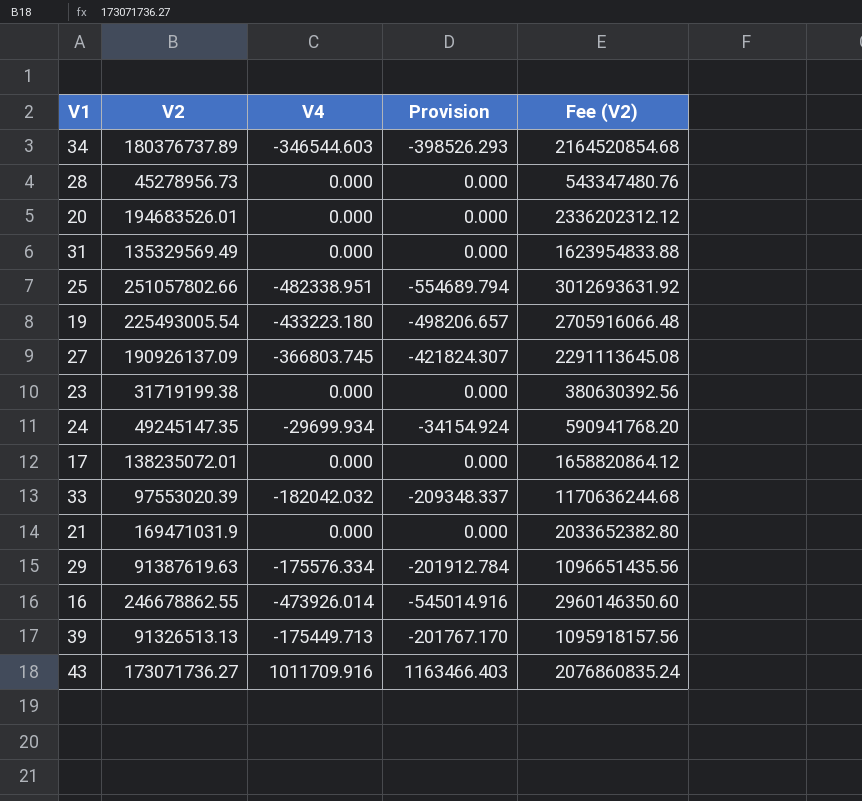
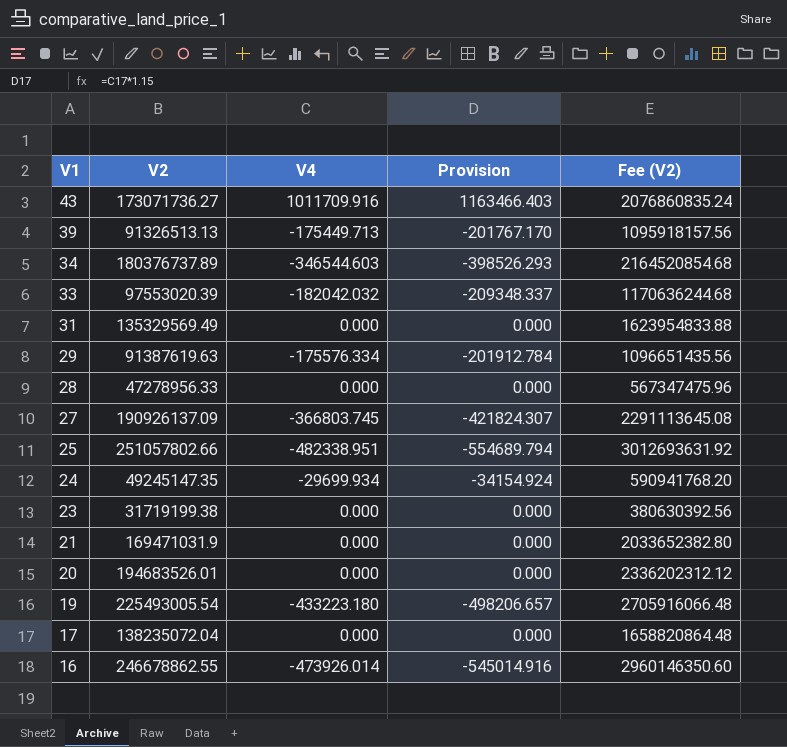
row order: none -> V1 descending
28 | V2: 45278956.73 -> 47278956.33
28 | Fee (V2): 543347480.76 -> 567347475.96
17 | V2: 138235072.01 -> 138235072.04
17 | Fee (V2): 1658820864.12 -> 1658820864.48

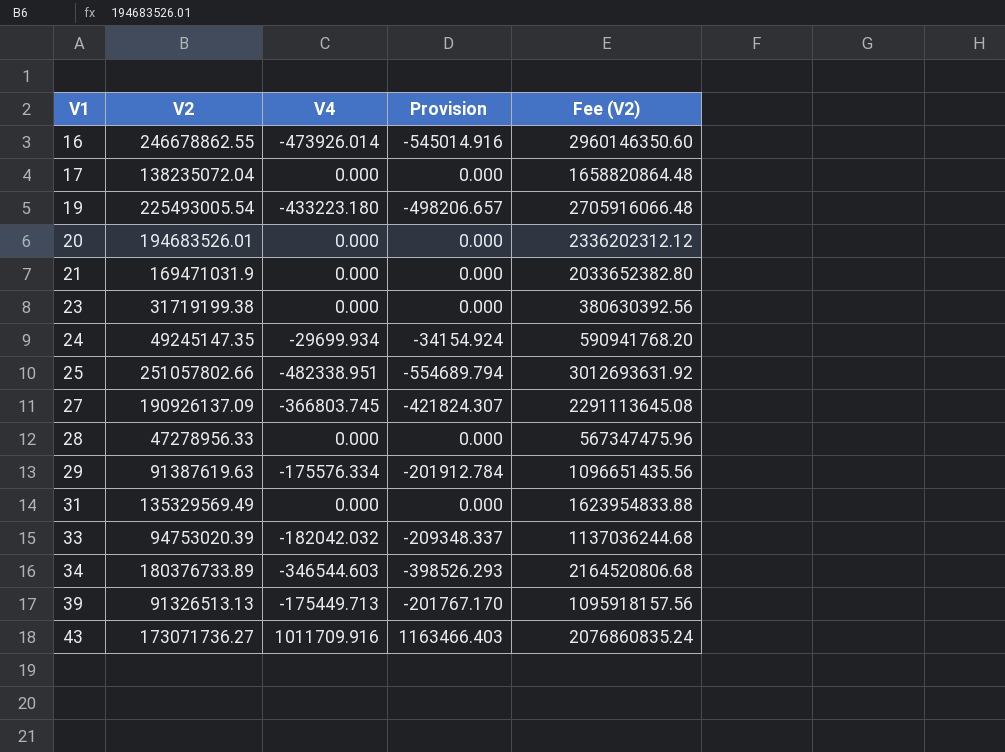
row order: V1 descending -> V1 ascending
33 | V2: 97553020.39 -> 94753020.39
33 | Fee (V2): 1170636244.68 -> 1137036244.68
34 | V2: 180376737.89 -> 180376733.89
34 | Fee (V2): 2164520854.68 -> 2164520806.68

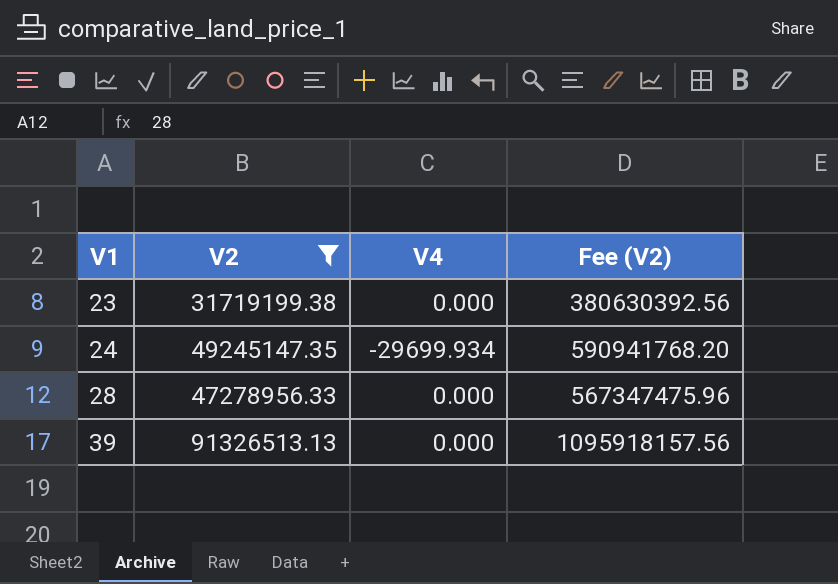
filter: none -> V2 <= 91326513.13
column Provision | formula: [V4] * 1.15 -> none
39 | V4: -175449.713 -> 0.000

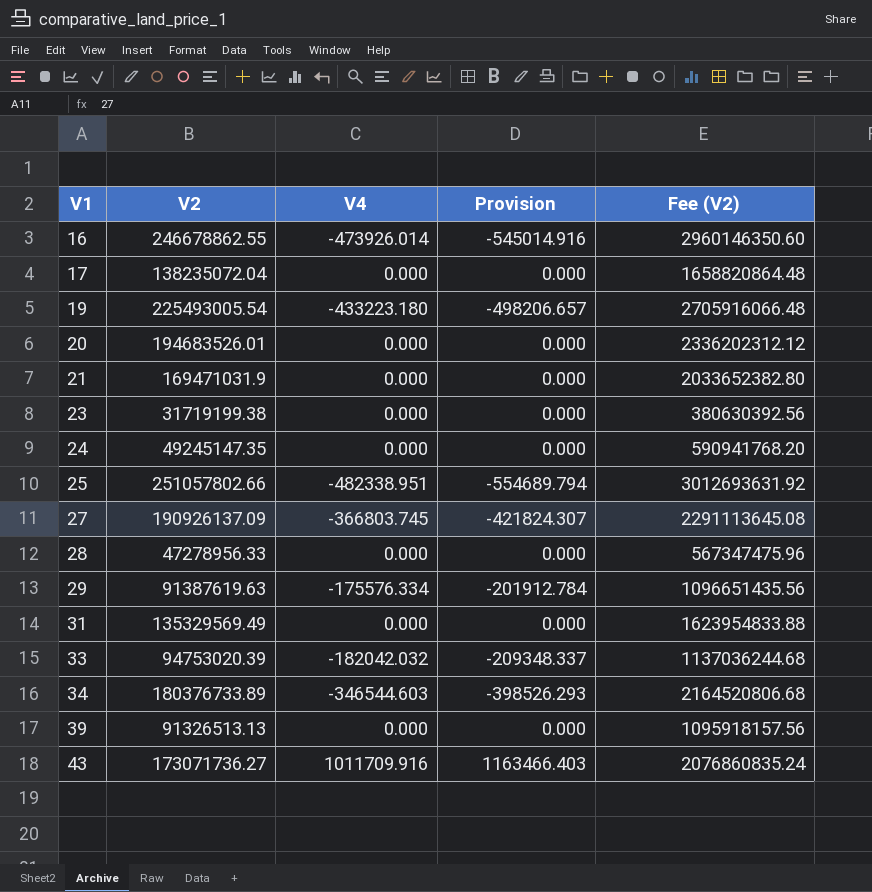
filter: V2 <= 91326513.13 -> none
column Provision | formula: none -> [V4] * 1.15
24 | V4: -29699.934 -> 0.000

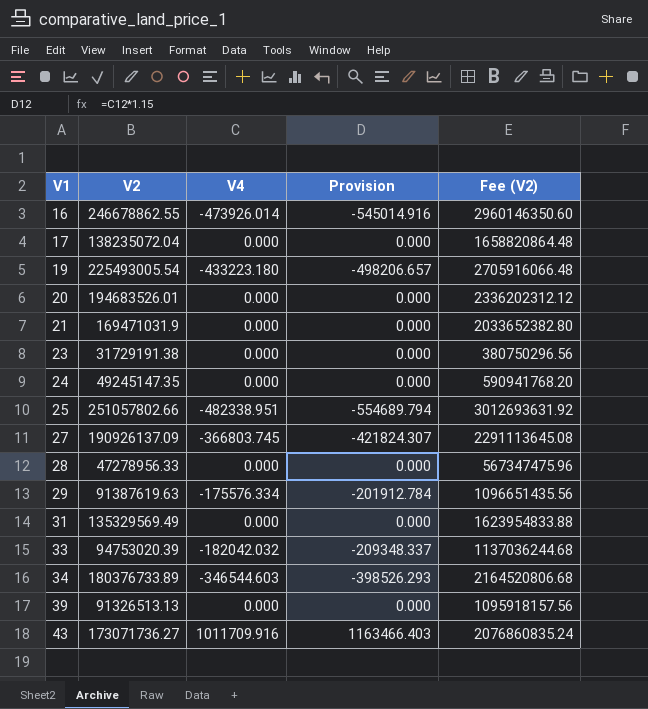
23 | V2: 31719199.38 -> 31729191.38
23 | Fee (V2): 380630392.56 -> 380750296.56

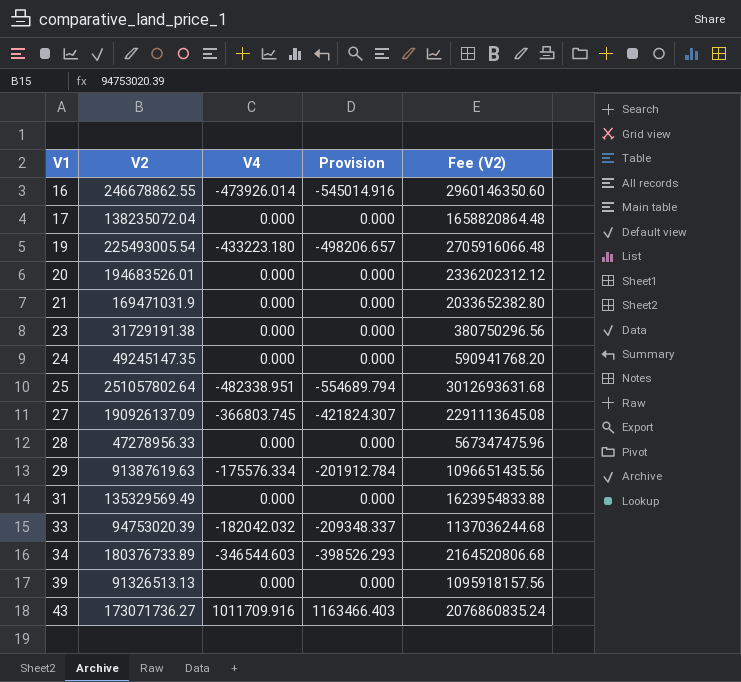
25 | V2: 251057802.66 -> 251057802.64
25 | Fee (V2): 3012693631.92 -> 3012693631.68

